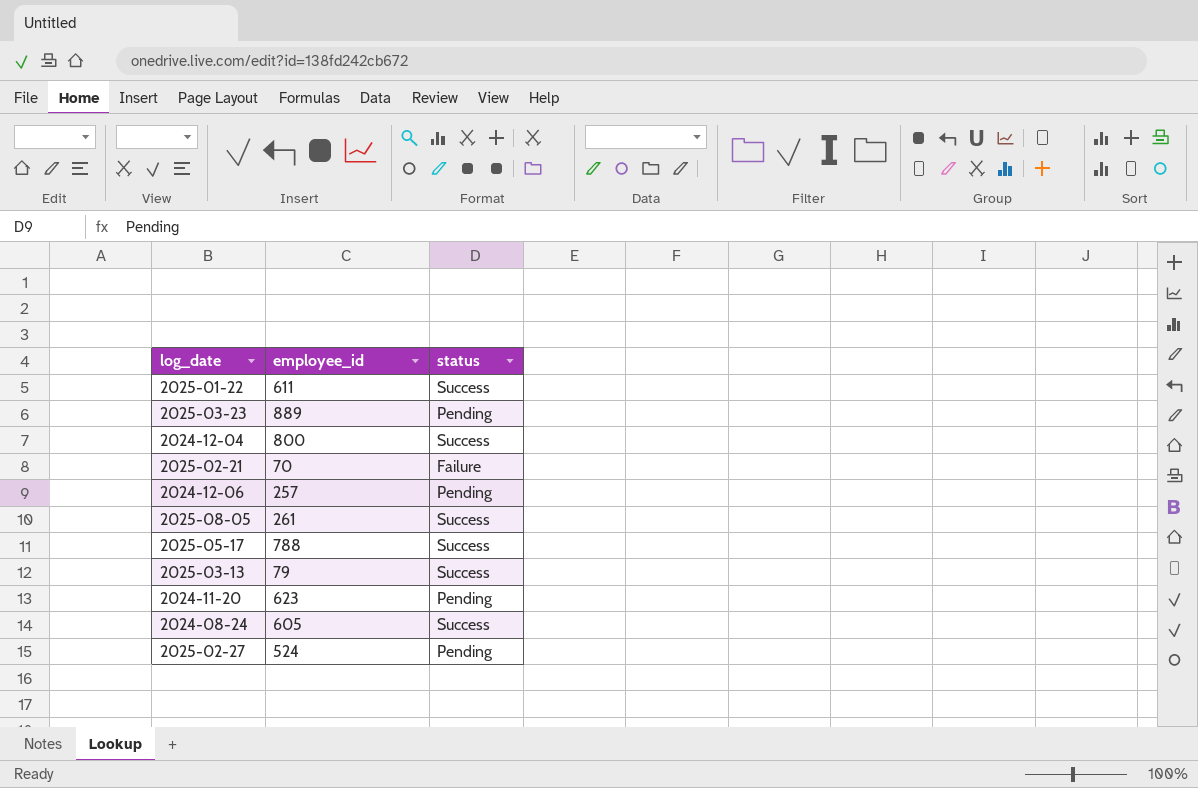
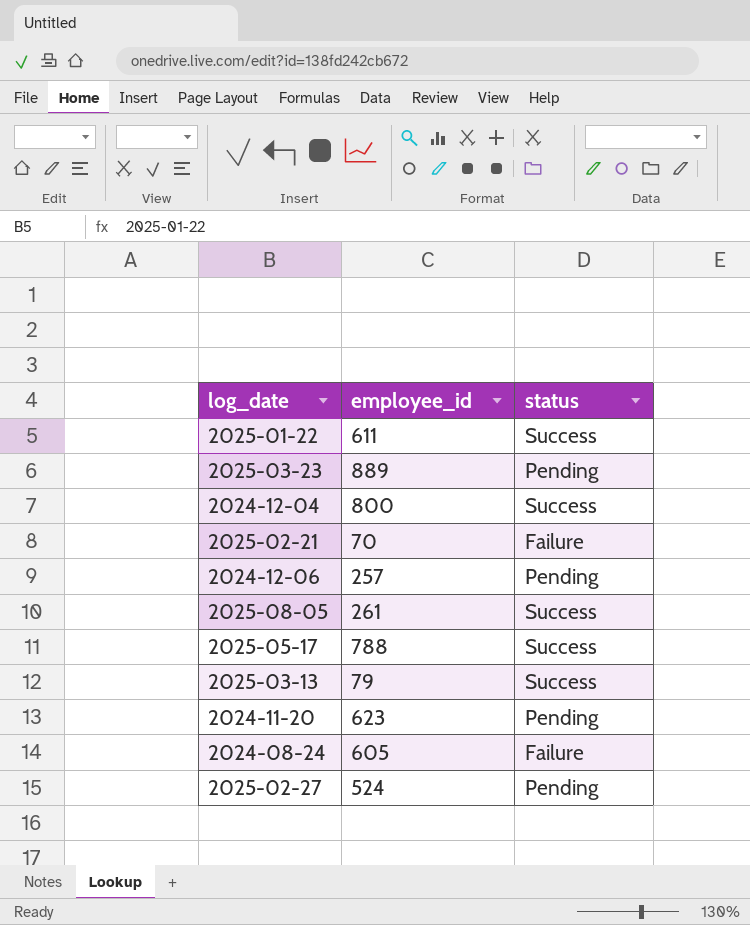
2024-08-24 | status: Success -> Failure

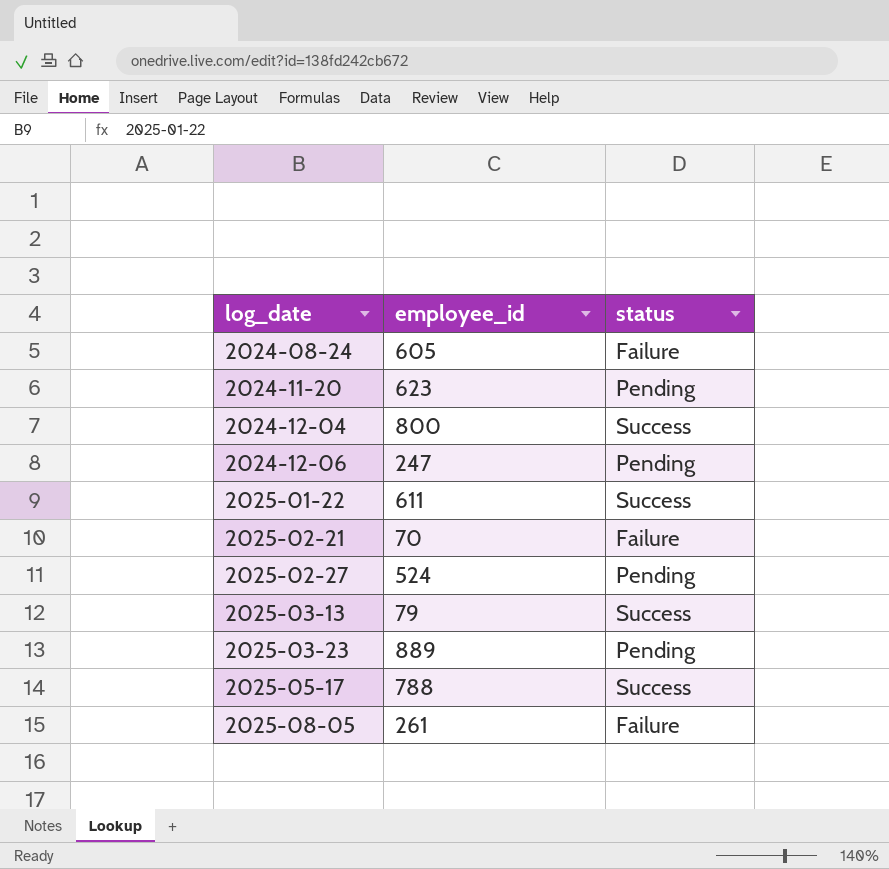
row order: none -> log_date ascending
2024-12-06 | employee_id: 257 -> 247
2025-08-05 | status: Success -> Failure

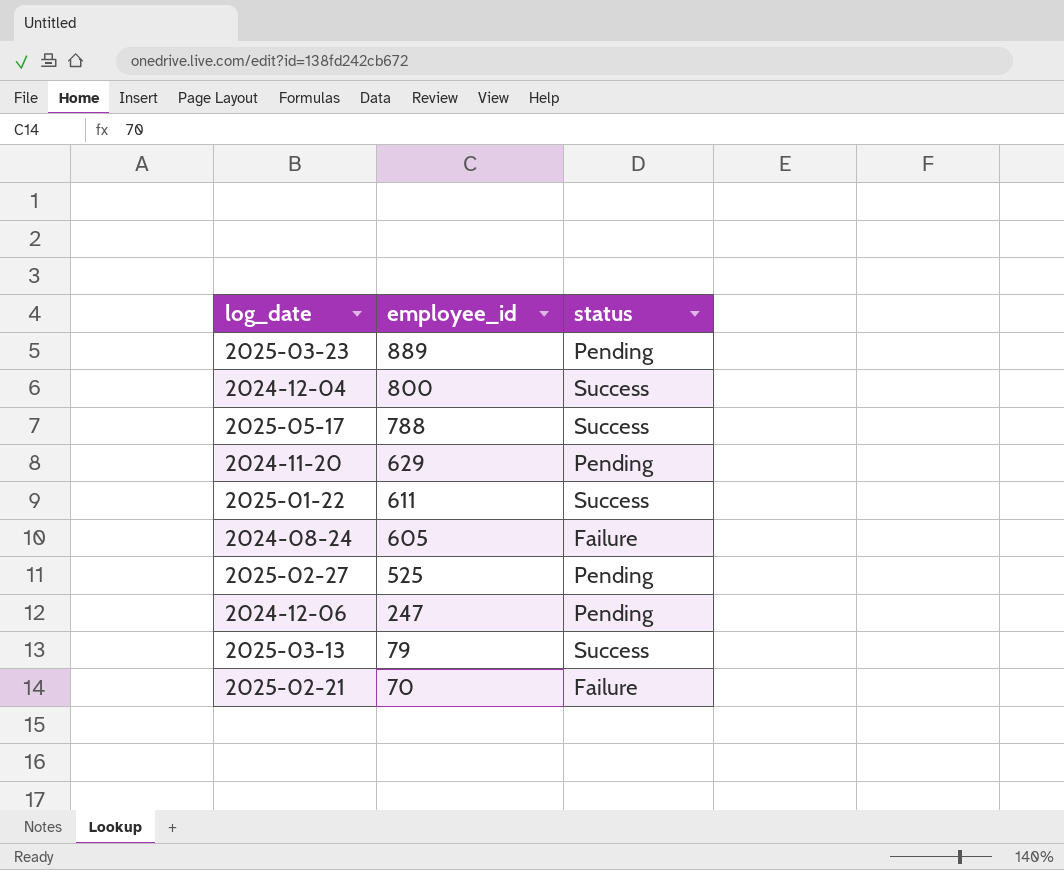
row order: log_date ascending -> employee_id descending
row 2025-08-05: 261 | Failure -> none
2024-11-20 | employee_id: 623 -> 629
2025-02-27 | employee_id: 524 -> 525

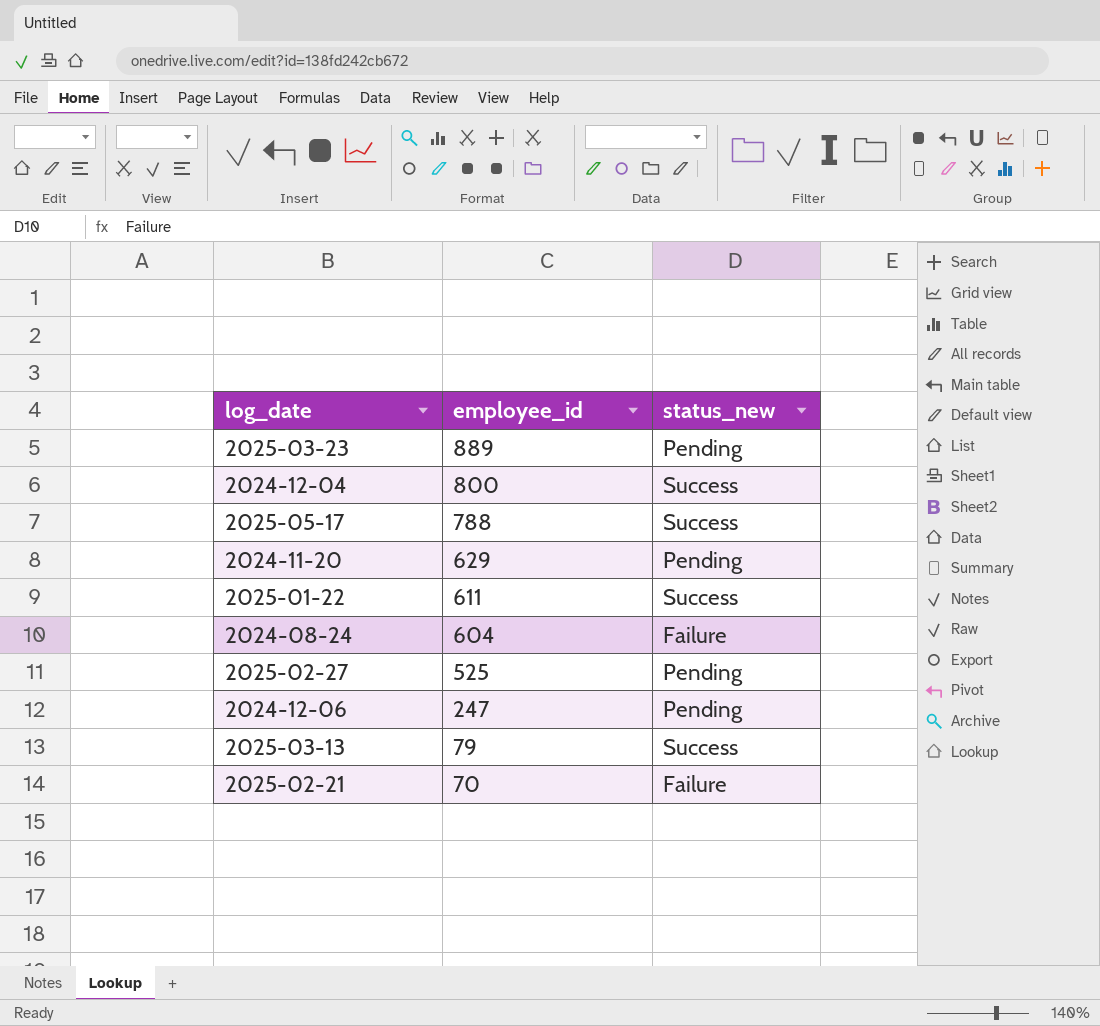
column name: status -> status_new
2024-08-24 | employee_id: 605 -> 604

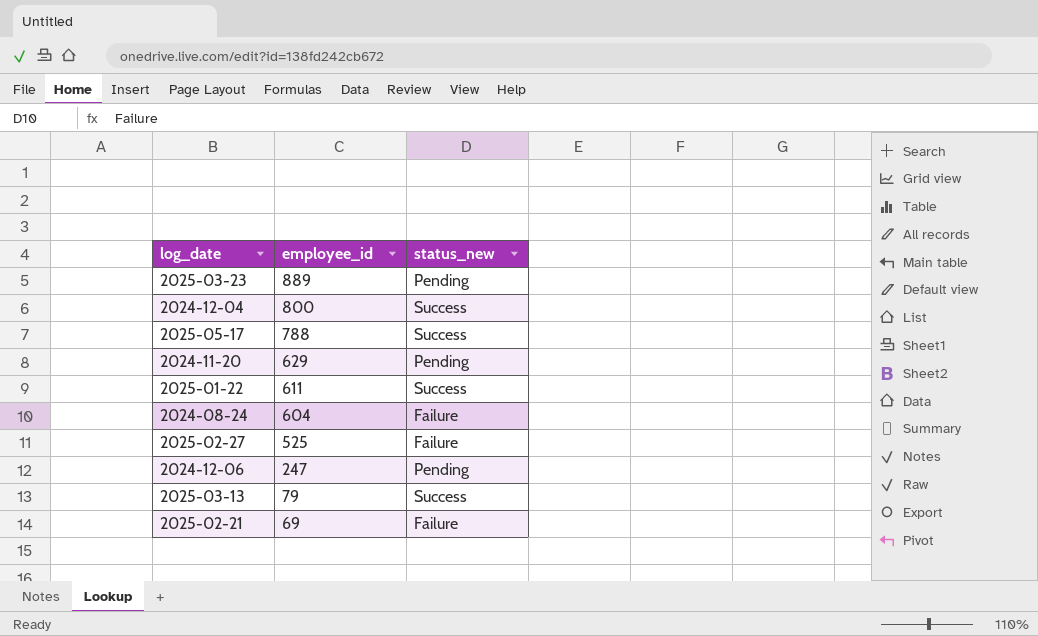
2025-02-27 | status_new: Pending -> Failure
2025-02-21 | employee_id: 70 -> 69

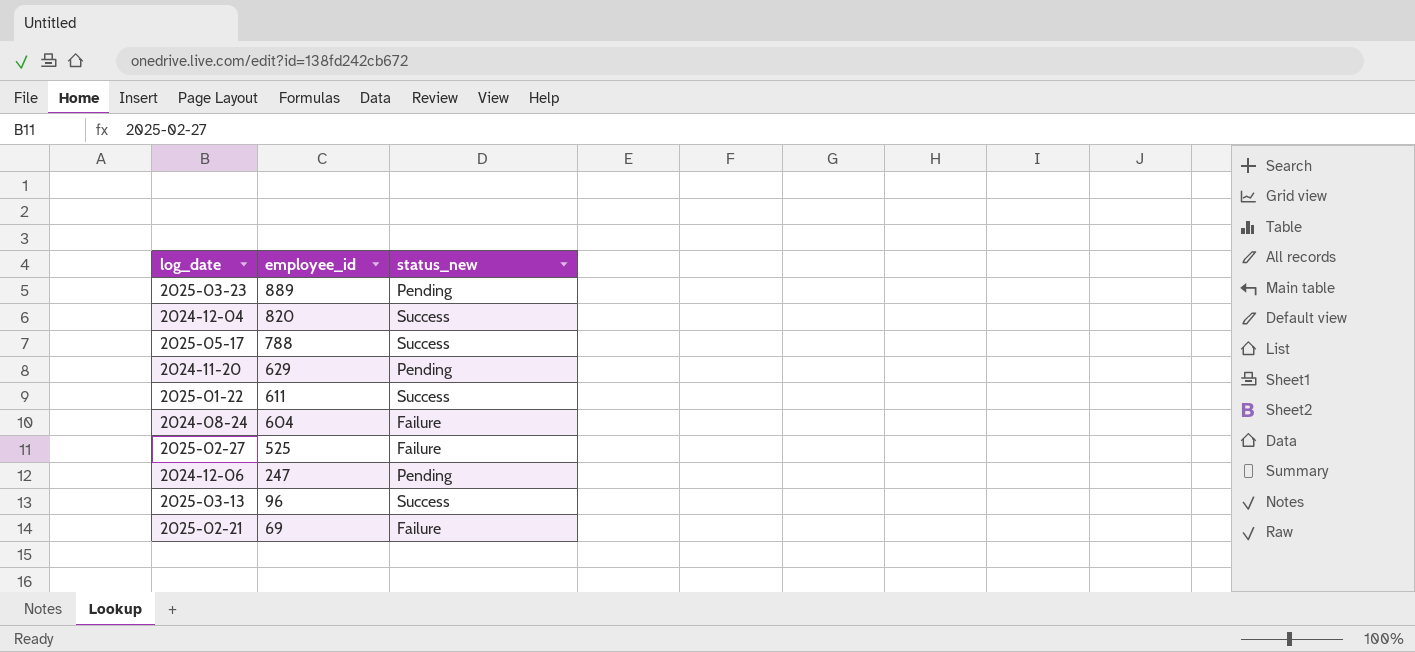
2024-12-04 | employee_id: 800 -> 820
2025-03-13 | employee_id: 79 -> 96

